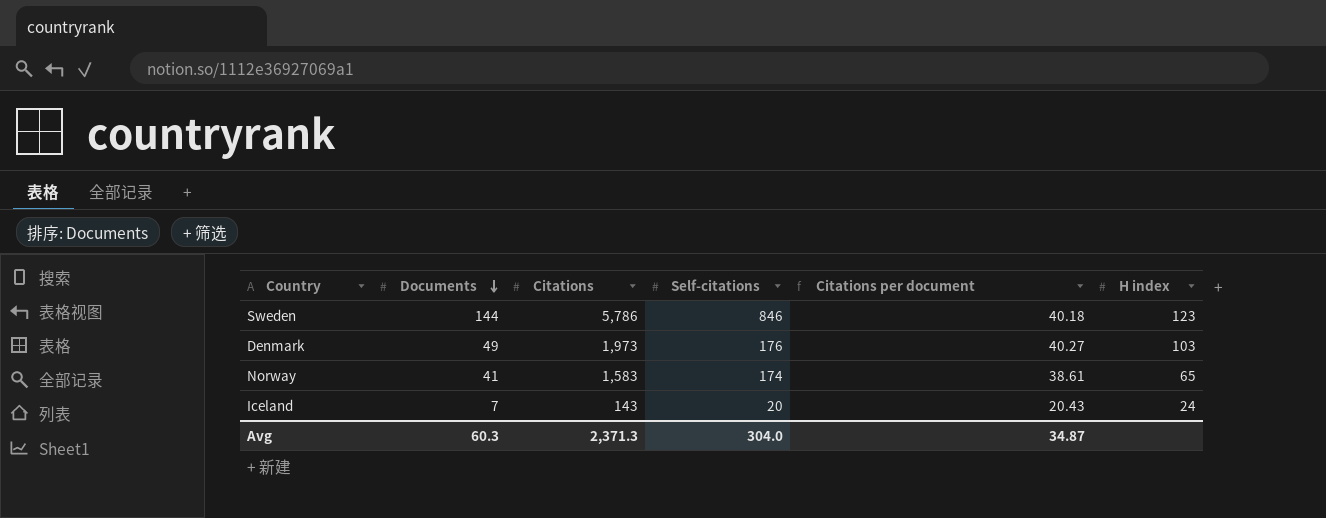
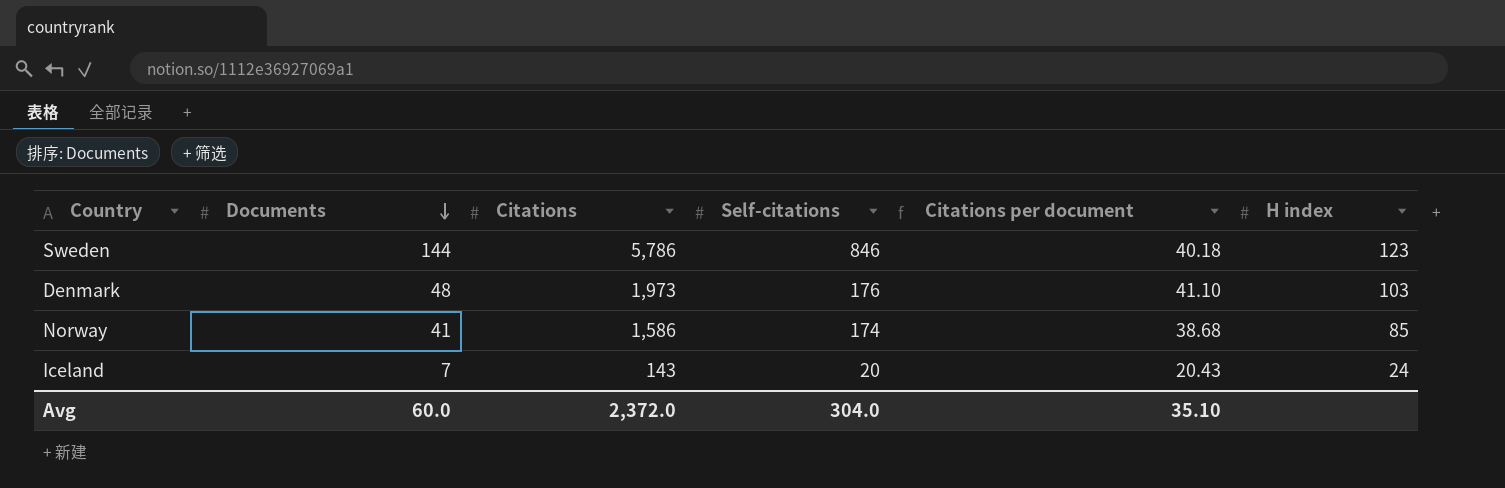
Denmark | Documents: 49 -> 48
Denmark | Citations per document: 40.27 -> 41.10
Norway | Citations: 1,583 -> 1,586
Norway | Citations per document: 38.61 -> 38.68
Norway | H index: 65 -> 85
Avg | Documents: 60.3 -> 60.0
Avg | Citations: 2,371.3 -> 2,372.0
Avg | Citations per document: 34.87 -> 35.10

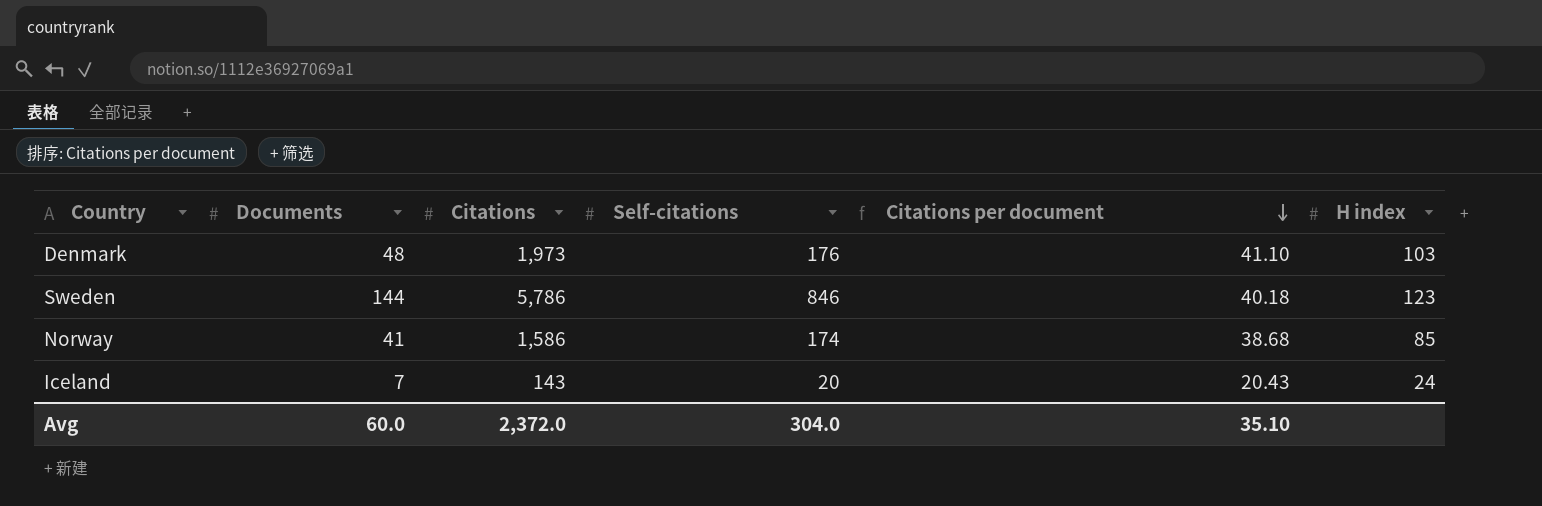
row order: Documents descending -> Citations per document descending

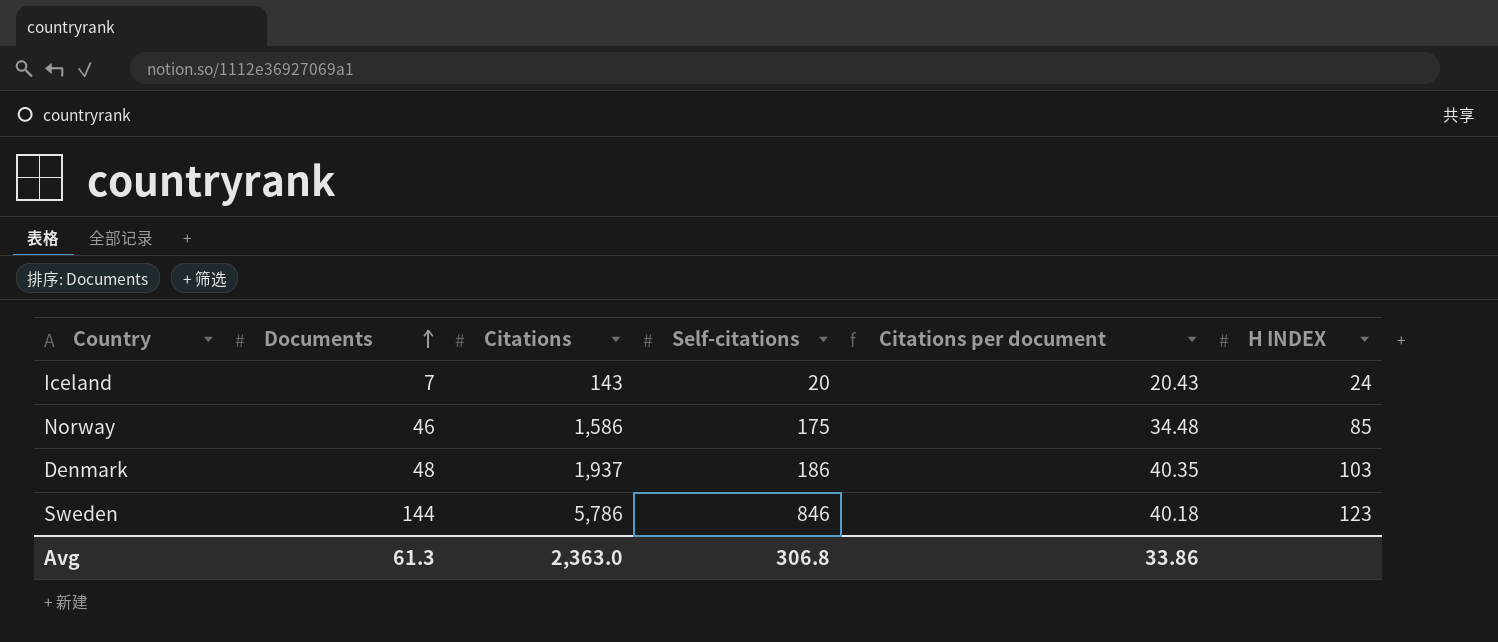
row order: Citations per document descending -> Documents ascending
column name: H index -> H INDEX
Norway | Documents: 41 -> 46
Norway | Self-citations: 174 -> 175
Norway | Citations per document: 38.68 -> 34.48
Denmark | Citations: 1,973 -> 1,937
Denmark | Self-citations: 176 -> 186
Denmark | Citations per document: 41.10 -> 40.35
Avg | Documents: 60.0 -> 61.3
Avg | Citations: 2,372.0 -> 2,363.0
Avg | Self-citations: 304.0 -> 306.8
Avg | Citations per document: 35.10 -> 33.86

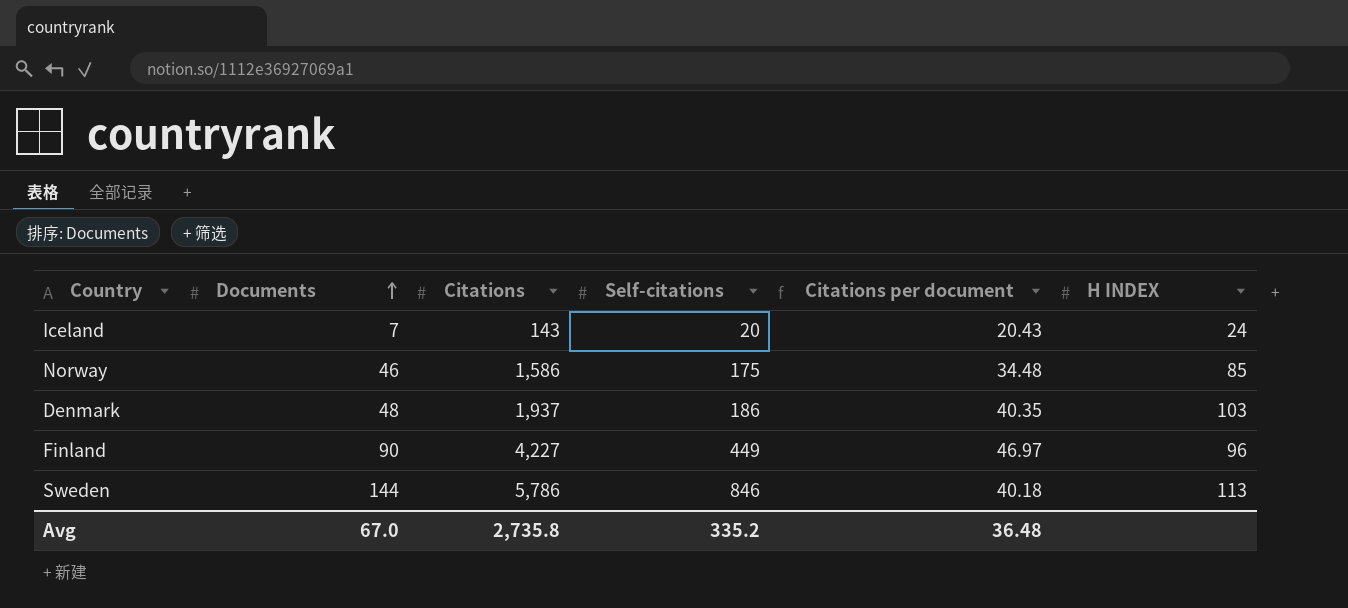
row Finland: none -> 90 | 4,227 | 449 | 46.97 | 96
Sweden | H INDEX: 123 -> 113
Avg | Documents: 61.3 -> 67.0
Avg | Citations: 2,363.0 -> 2,735.8
Avg | Self-citations: 306.8 -> 335.2
Avg | Citations per document: 33.86 -> 36.48

